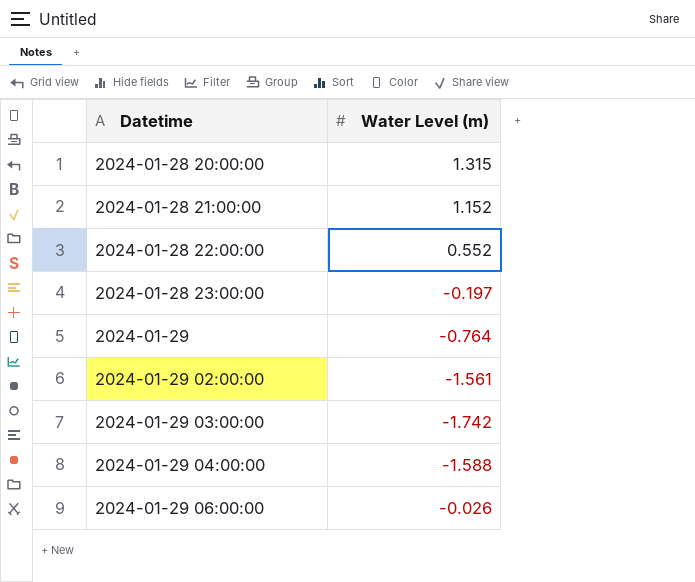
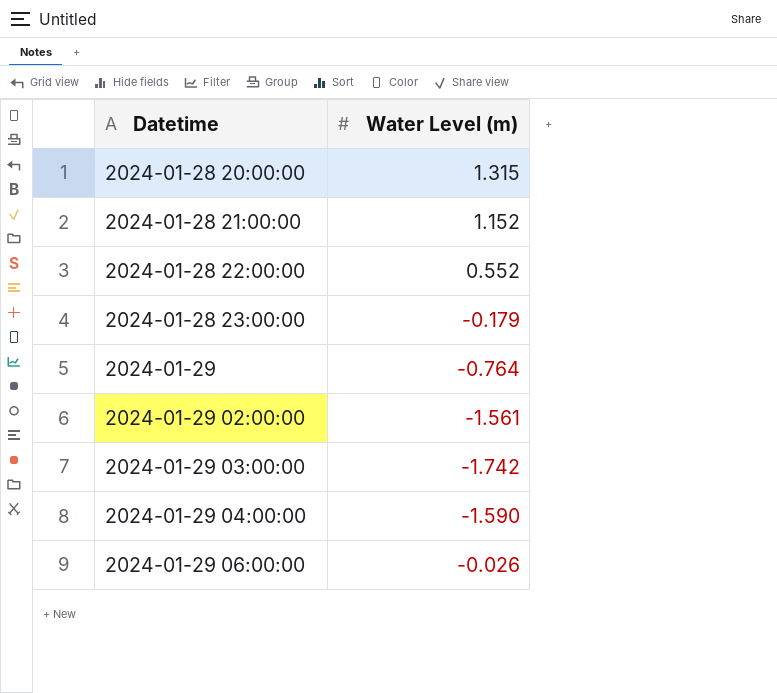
2024-01-28 23:00:00 | Water Level (m): -0.197 -> -0.179
2024-01-29 04:00:00 | Water Level (m): -1.588 -> -1.590

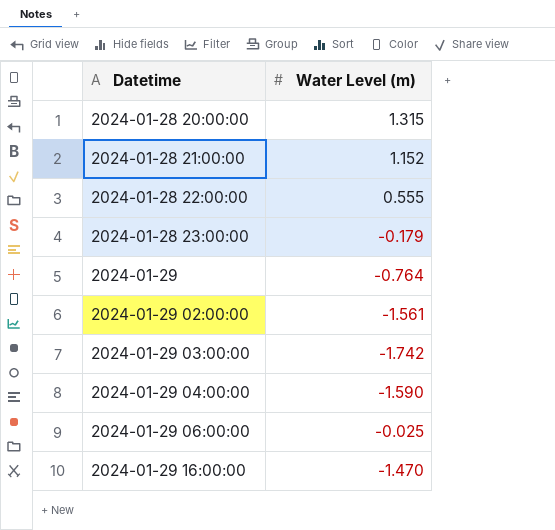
2024-01-28 22:00:00 | Water Level (m): 0.552 -> 0.555
2024-01-29 06:00:00 | Water Level (m): -0.026 -> -0.025
row 2024-01-29 16:00:00: none -> -1.470

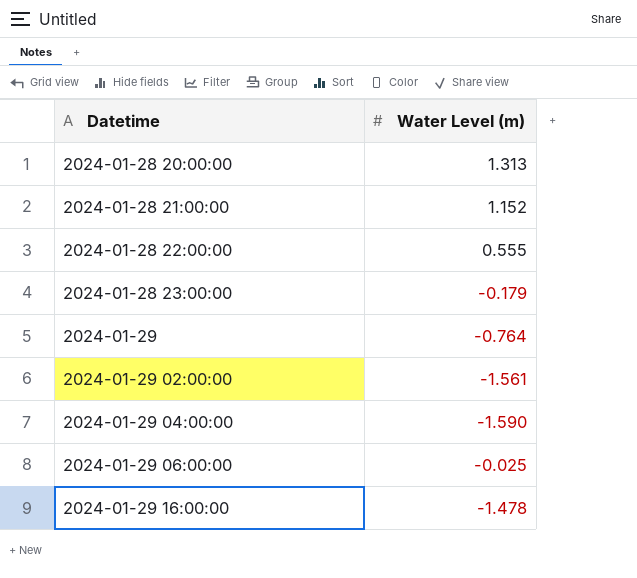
row 2024-01-29 03:00:00: -1.742 -> none
2024-01-28 20:00:00 | Water Level (m): 1.315 -> 1.313
2024-01-29 16:00:00 | Water Level (m): -1.470 -> -1.478

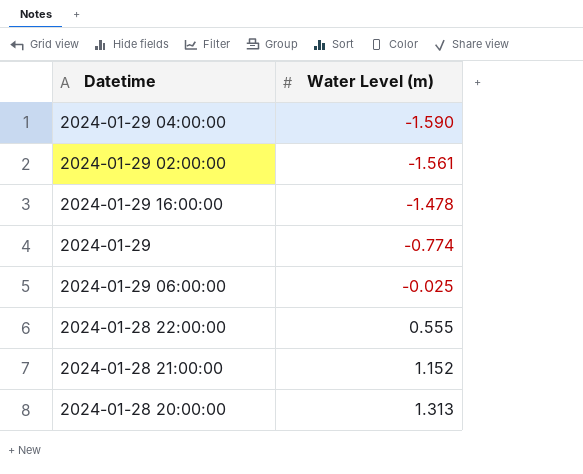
row order: Datetime ascending -> Water Level (m) ascending
row 2024-01-28 23:00:00: -0.179 -> none
2024-01-29 | Water Level (m): -0.764 -> -0.774

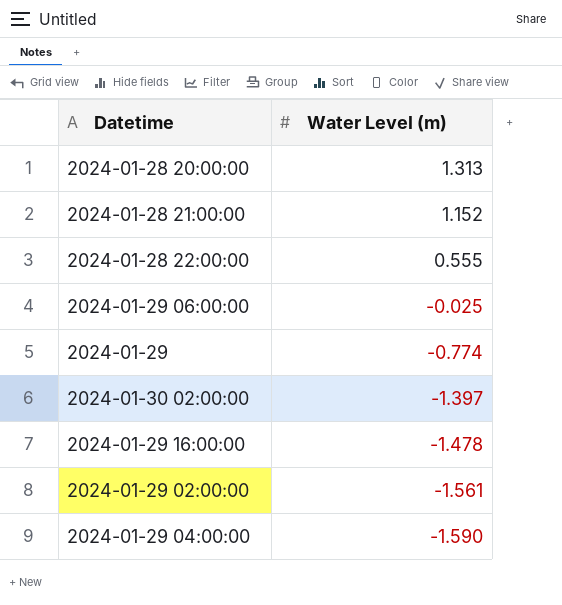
row order: Water Level (m) ascending -> Water Level (m) descending
row 2024-01-30 02:00:00: none -> -1.397

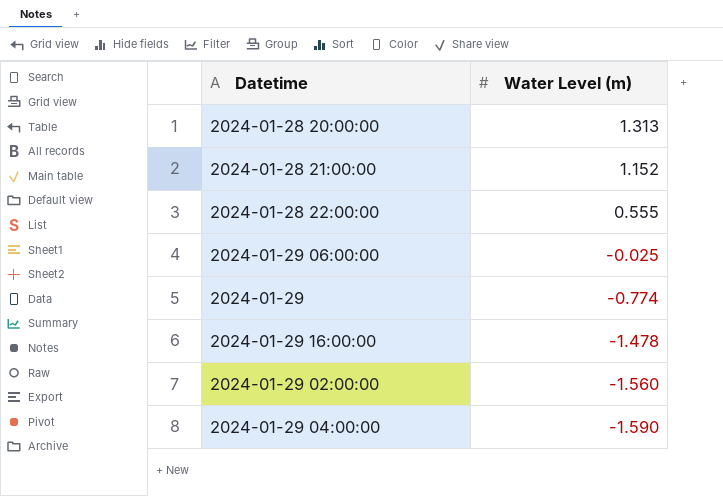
row 2024-01-30 02:00:00: -1.397 -> none
2024-01-29 02:00:00 | Water Level (m): -1.561 -> -1.560

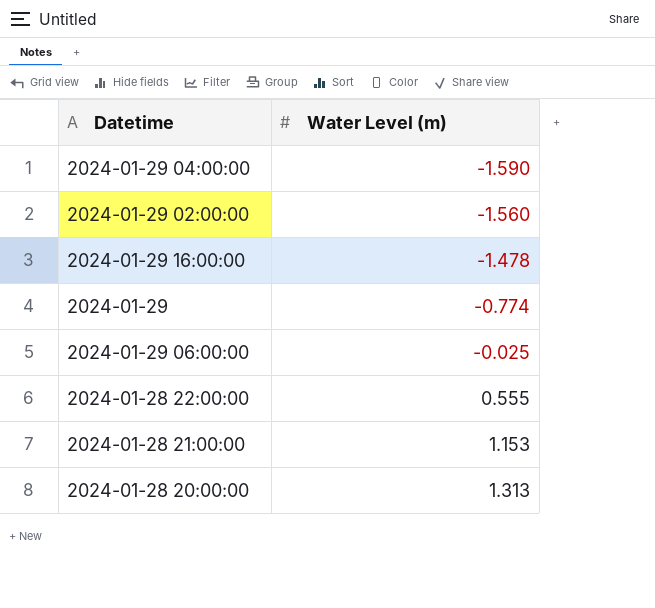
row order: Water Level (m) descending -> Water Level (m) ascending
2024-01-28 21:00:00 | Water Level (m): 1.152 -> 1.153

